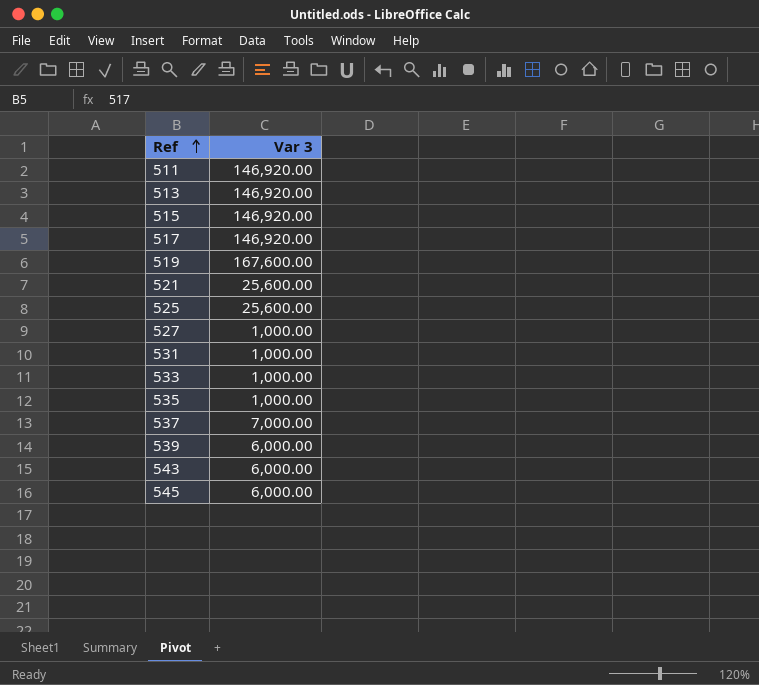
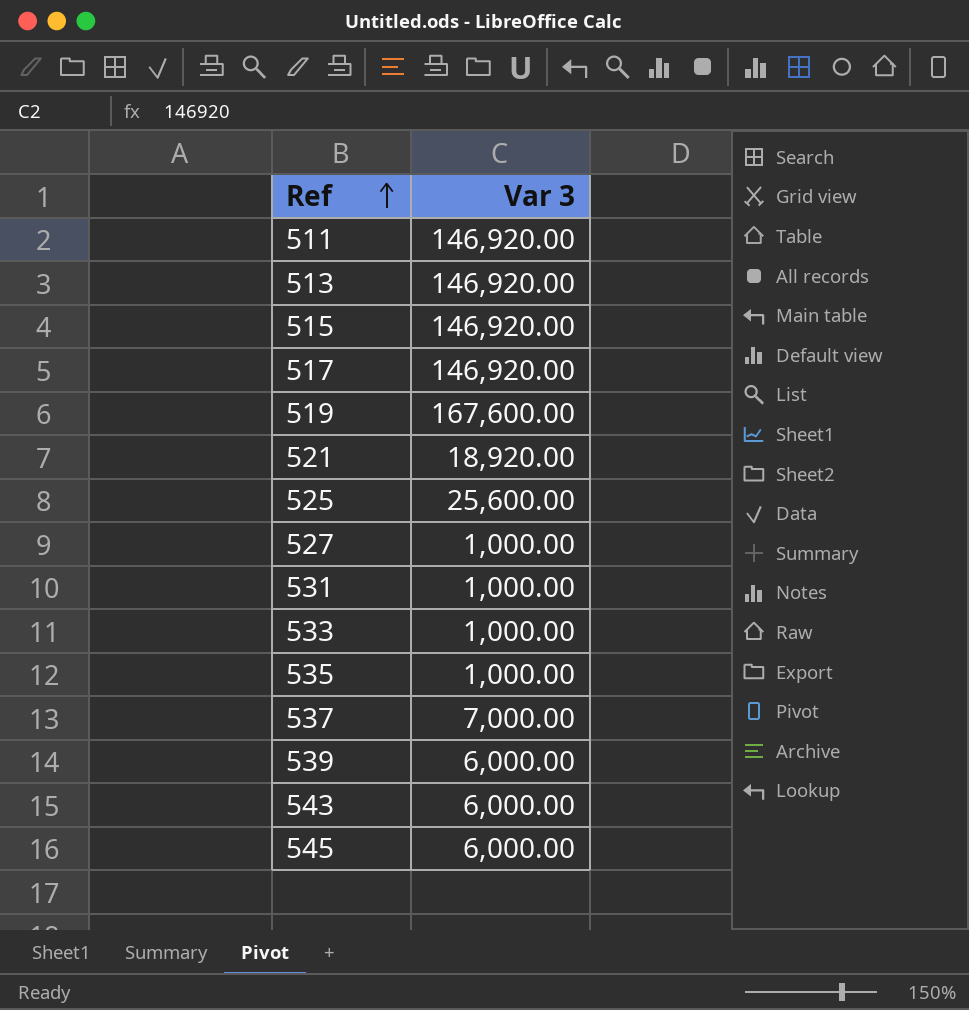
521 | Var 3: 25,600.00 -> 18,920.00

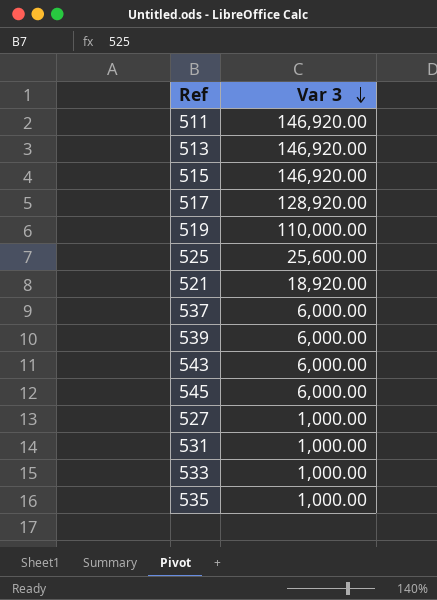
row order: Ref ascending -> Var 3 descending
517 | Var 3: 146,920.00 -> 128,920.00
519 | Var 3: 167,600.00 -> 110,000.00
537 | Var 3: 7,000.00 -> 6,000.00

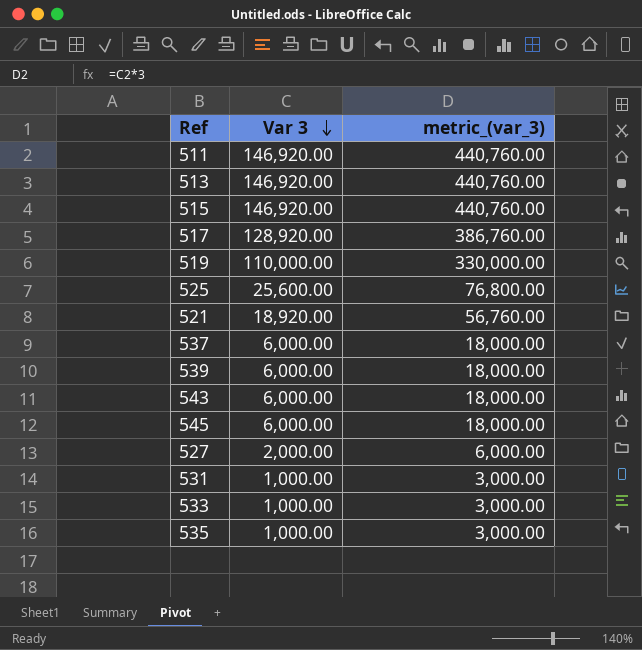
column metric_(var_3) | formula: none -> [Var 3] * 3
527 | Var 3: 1,000.00 -> 2,000.00

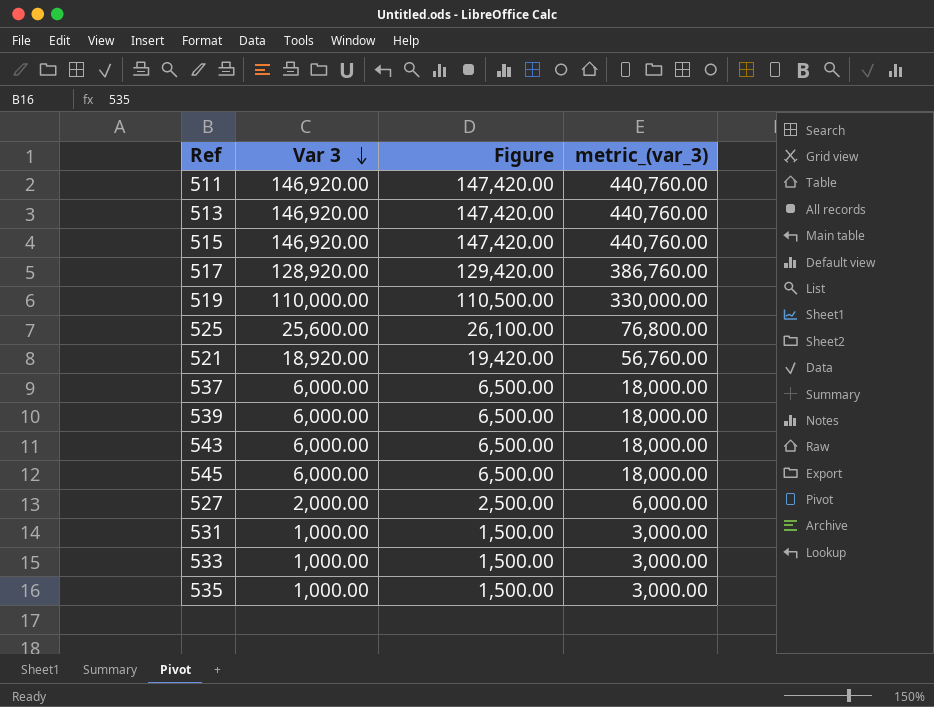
column Figure | formula: none -> [Var 3] + 500

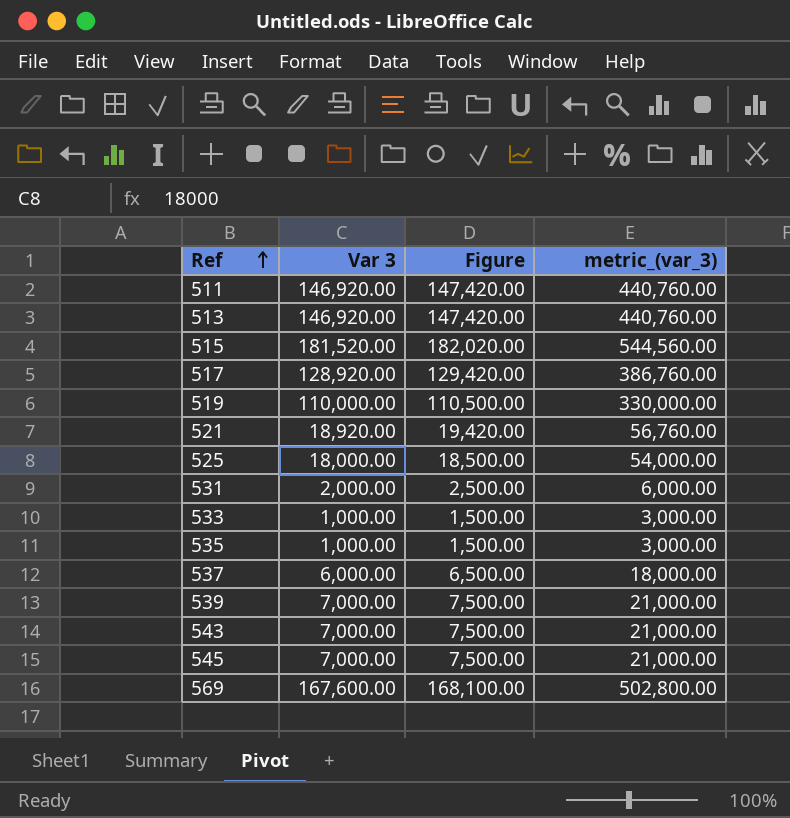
row order: Var 3 descending -> Ref ascending
row 527: 2,000.00 | 2,500.00 | 6,000.00 -> none
515 | Var 3: 146,920.00 -> 181,520.00
515 | Figure: 147,420.00 -> 182,020.00
515 | metric_(var_3): 440,760.00 -> 544,560.00
525 | Var 3: 25,600.00 -> 18,000.00
525 | Figure: 26,100.00 -> 18,500.00
525 | metric_(var_3): 76,800.00 -> 54,000.00
531 | Var 3: 1,000.00 -> 2,000.00
531 | Figure: 1,500.00 -> 2,500.00
531 | metric_(var_3): 3,000.00 -> 6,000.00
539 | Var 3: 6,000.00 -> 7,000.00
539 | Figure: 6,500.00 -> 7,500.00
539 | metric_(var_3): 18,000.00 -> 21,000.00
543 | Var 3: 6,000.00 -> 7,000.00
543 | Figure: 6,500.00 -> 7,500.00
543 | metric_(var_3): 18,000.00 -> 21,000.00
545 | Var 3: 6,000.00 -> 7,000.00
545 | Figure: 6,500.00 -> 7,500.00
545 | metric_(var_3): 18,000.00 -> 21,000.00
row 569: none -> 167,600.00 | 168,100.00 | 502,800.00

